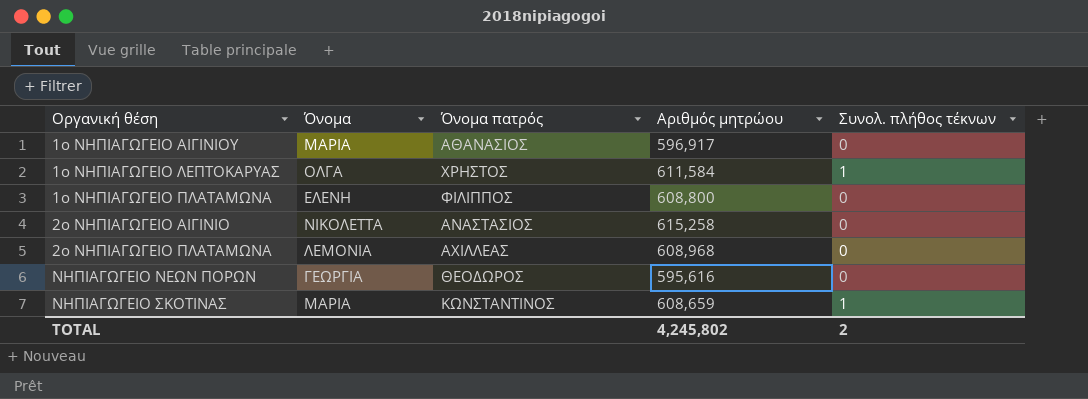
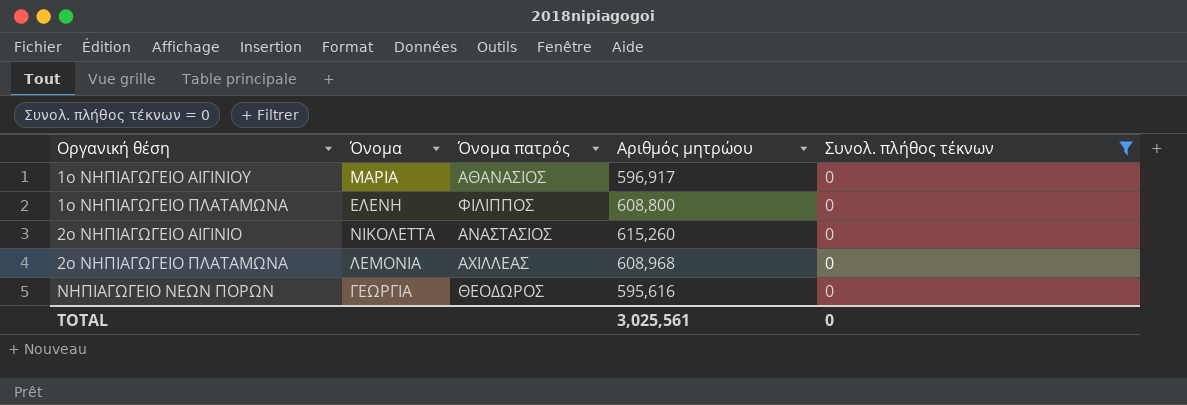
filter: none -> Συνολ. πλήθος τέκνων = 0
2ο ΝΗΠΙΑΓΩΓΕΙΟ ΑΙΓΙΝΙΟ | Αριθμός μητρώου: 615,258 -> 615,260
TOTAL | Αριθμός μητρώου: 4,245,802 -> 3,025,561
TOTAL | Συνολ. πλήθος τέκνων: 2 -> 0

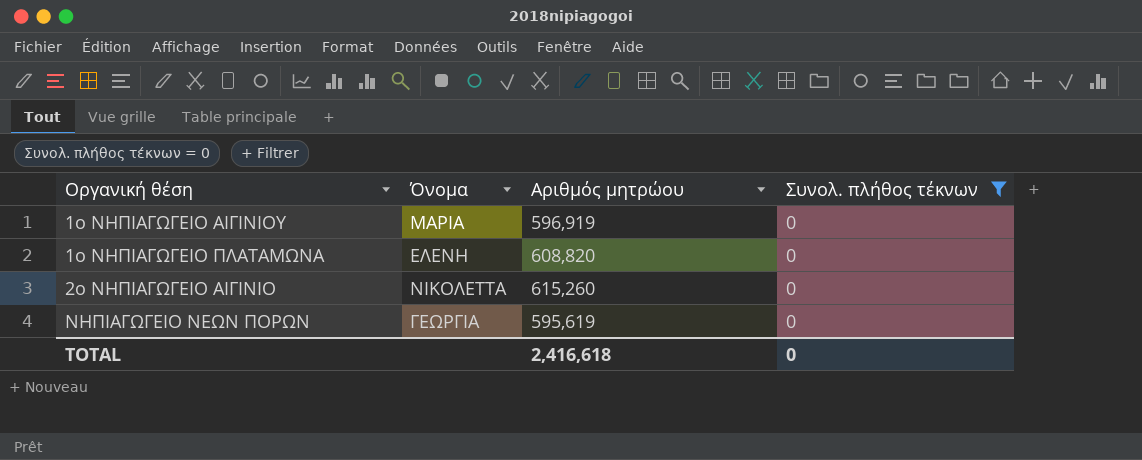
column Όνομα πατρός | position: 3 -> none
row 2ο ΝΗΠΙΑΓΩΓΕΙΟ ΠΛΑΤΑΜΩΝΑ: ΛΕΜΟΝΙΑ | ΑΧΙΛΛΕΑΣ | 608,968 | 0 -> none
1ο ΝΗΠΙΑΓΩΓΕΙΟ ΑΙΓΙΝΙΟΥ | Αριθμός μητρώου: 596,917 -> 596,919
1ο ΝΗΠΙΑΓΩΓΕΙΟ ΠΛΑΤΑΜΩΝΑ | Αριθμός μητρώου: 608,800 -> 608,820
ΝΗΠΙΑΓΩΓΕΙΟ ΝΕΩΝ ΠΟΡΩΝ | Αριθμός μητρώου: 595,616 -> 595,619
TOTAL | Αριθμός μητρώου: 3,025,561 -> 2,416,618

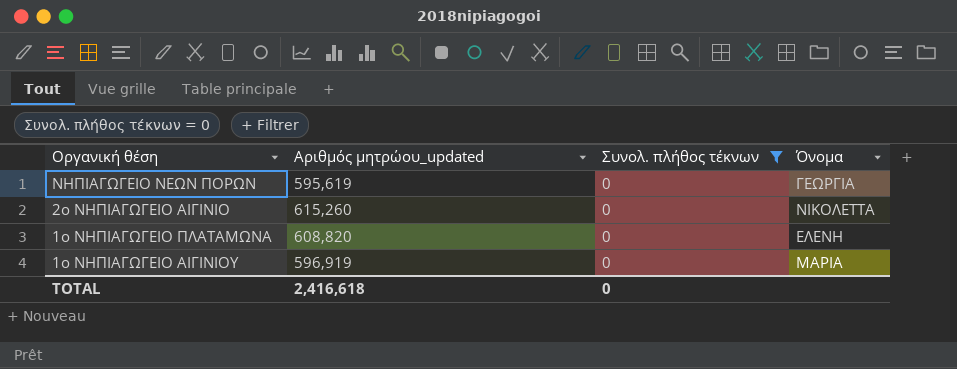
row order: Οργανική θέση ascending -> Οργανική θέση descending
column name: Αριθμός μητρώου -> Αριθμός μητρώου_updated
column Όνομα | position: 2 -> 4

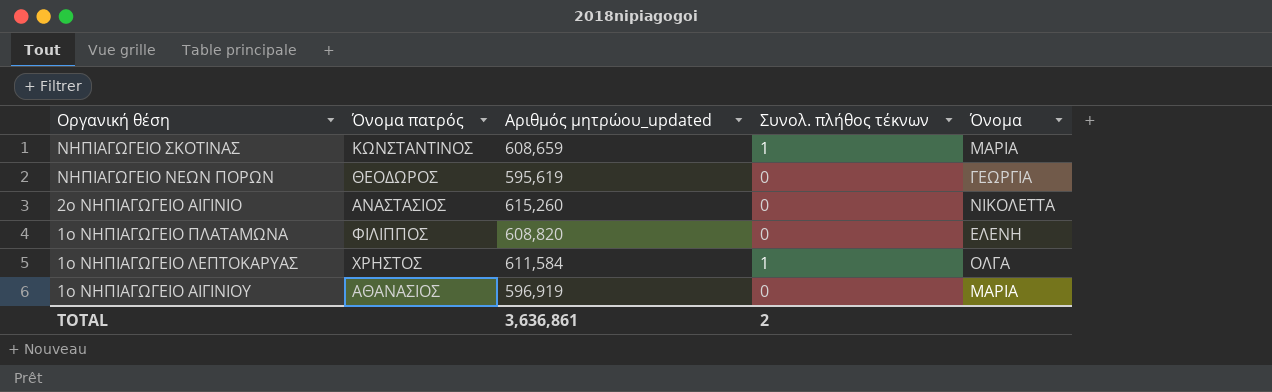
filter: Συνολ. πλήθος τέκνων = 0 -> none
column Όνομα πατρός | position: none -> 2
TOTAL | Αριθμός μητρώου_updated: 2,416,618 -> 3,636,861
TOTAL | Συνολ. πλήθος τέκνων: 0 -> 2

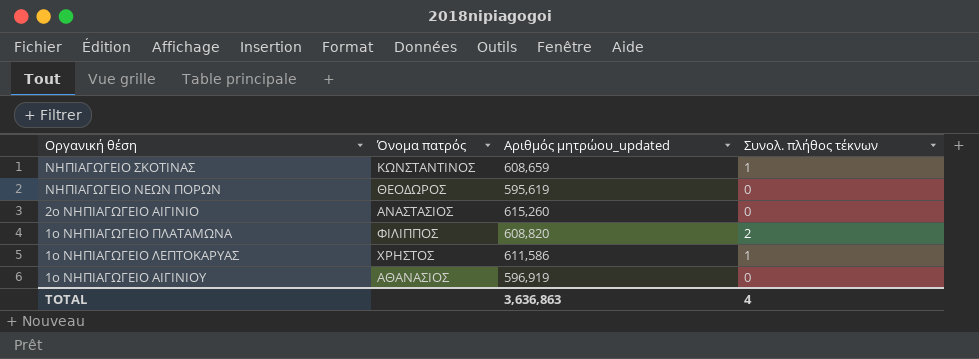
column Όνομα | position: 5 -> none
1ο ΝΗΠΙΑΓΩΓΕΙΟ ΠΛΑΤΑΜΩΝΑ | Συνολ. πλήθος τέκνων: 0 -> 2
1ο ΝΗΠΙΑΓΩΓΕΙΟ ΛΕΠΤΟΚΑΡΥΑΣ | Αριθμός μητρώου_updated: 611,584 -> 611,586
TOTAL | Αριθμός μητρώου_updated: 3,636,861 -> 3,636,863
TOTAL | Συνολ. πλήθος τέκνων: 2 -> 4

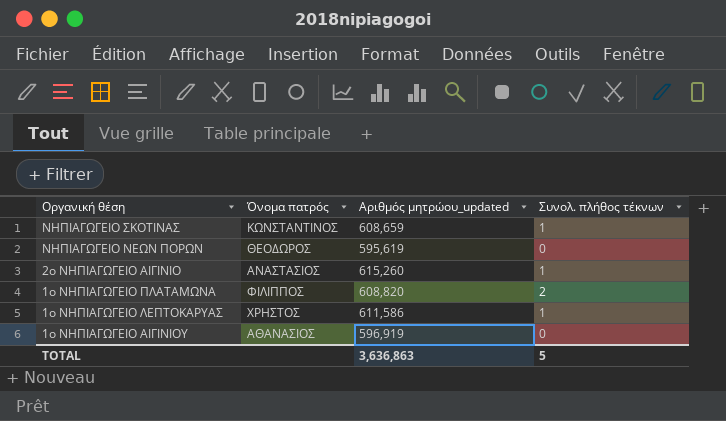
2ο ΝΗΠΙΑΓΩΓΕΙΟ ΑΙΓΙΝΙΟ | Συνολ. πλήθος τέκνων: 0 -> 1
TOTAL | Συνολ. πλήθος τέκνων: 4 -> 5

